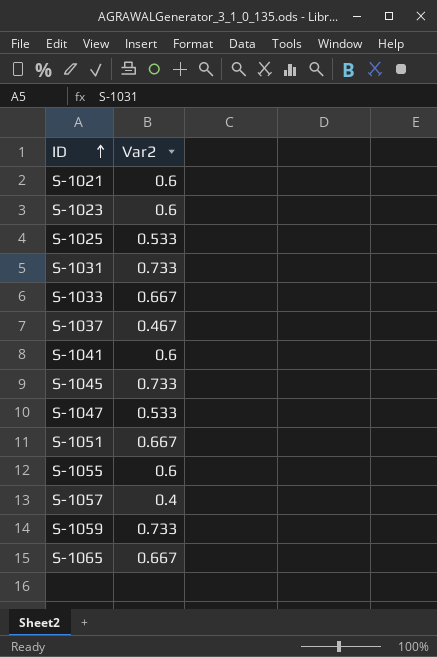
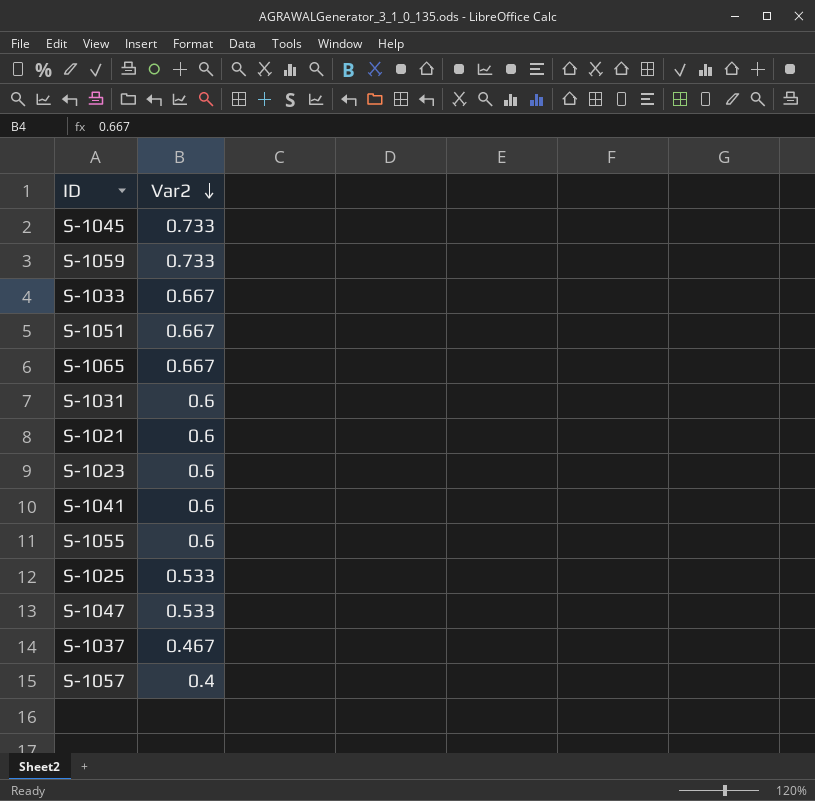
row order: ID ascending -> Var2 descending
S-1031 | Var2: 0.733 -> 0.6

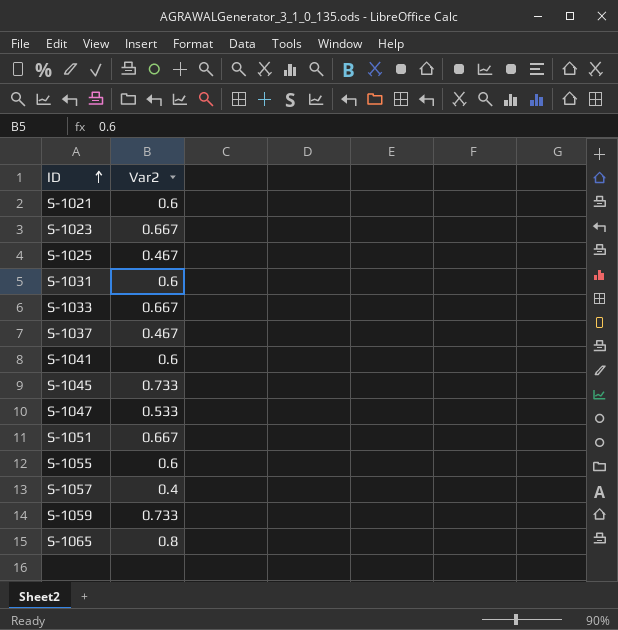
row order: Var2 descending -> ID ascending
S-1023 | Var2: 0.6 -> 0.667
S-1025 | Var2: 0.533 -> 0.467
S-1065 | Var2: 0.667 -> 0.8

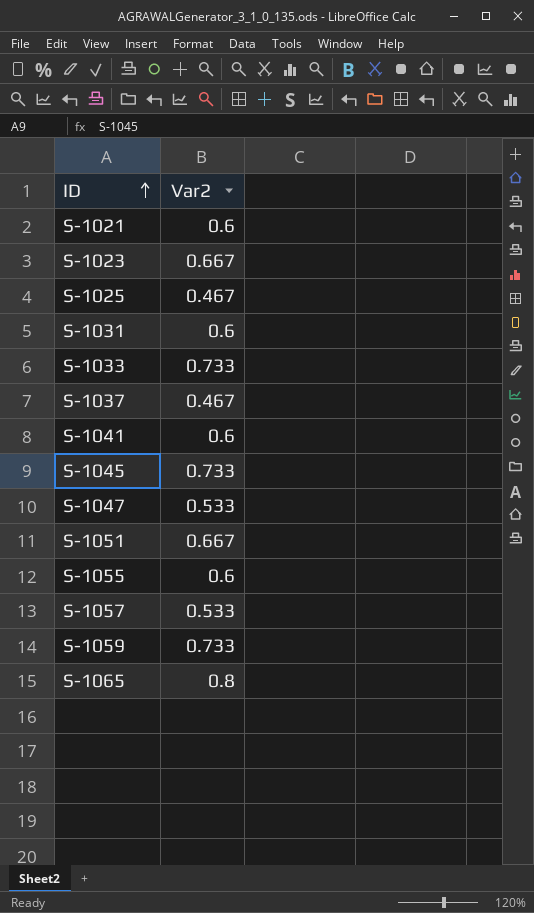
S-1033 | Var2: 0.667 -> 0.733
S-1057 | Var2: 0.4 -> 0.533

